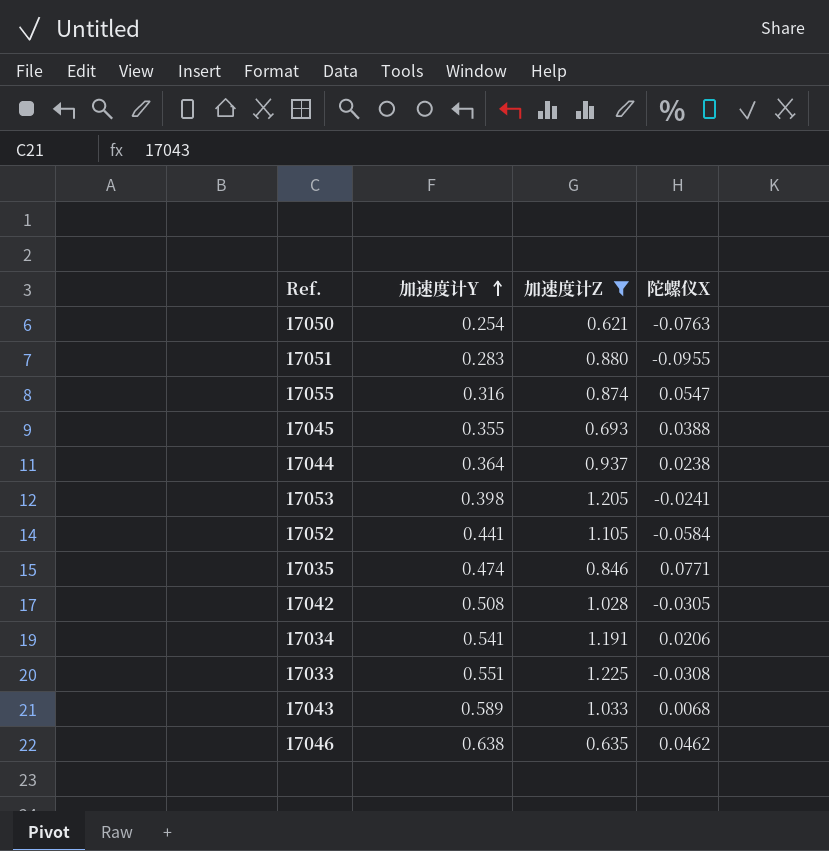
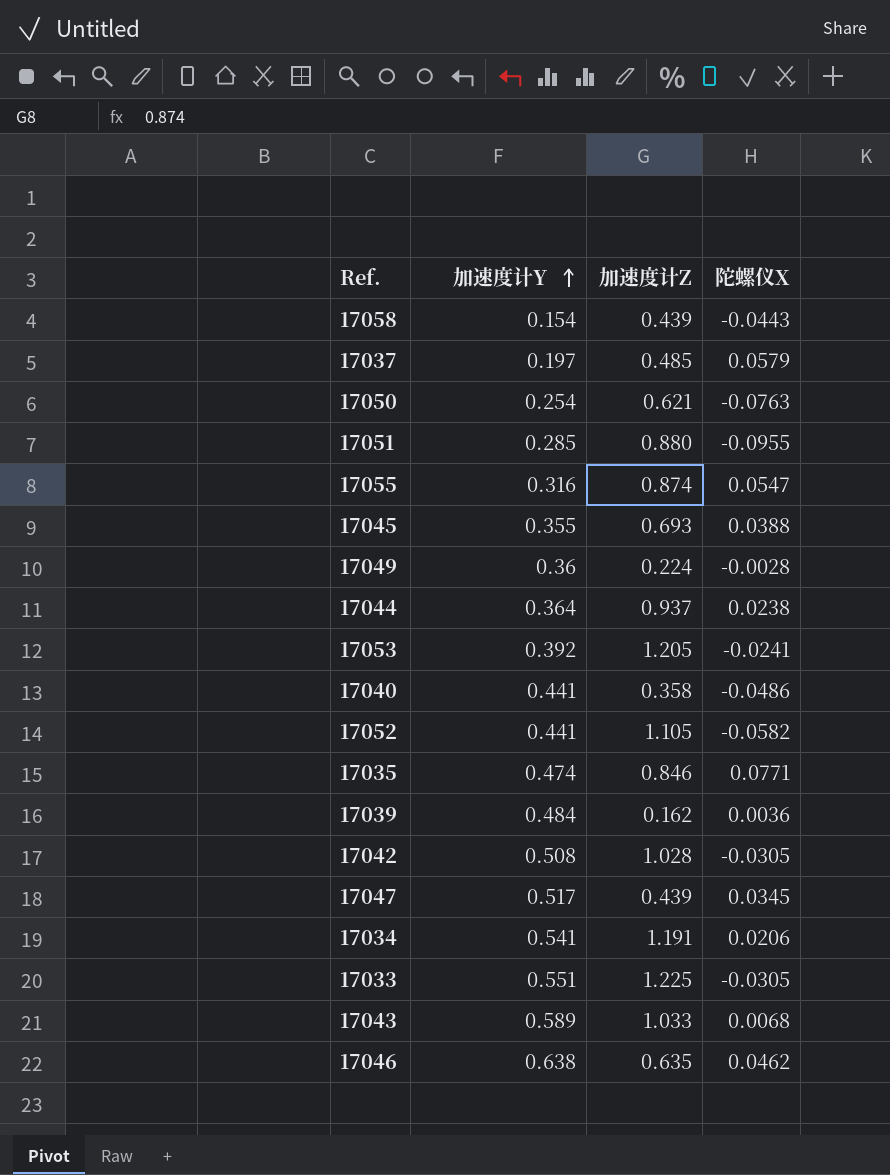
filter: 加速度计Z >= 0.621 -> none
17051 | 加速度计Y: 0.283 -> 0.285
17053 | 加速度计Y: 0.398 -> 0.392
17052 | 陀螺仪X: -0.0584 -> -0.0582
17033 | 陀螺仪X: -0.0308 -> -0.0305

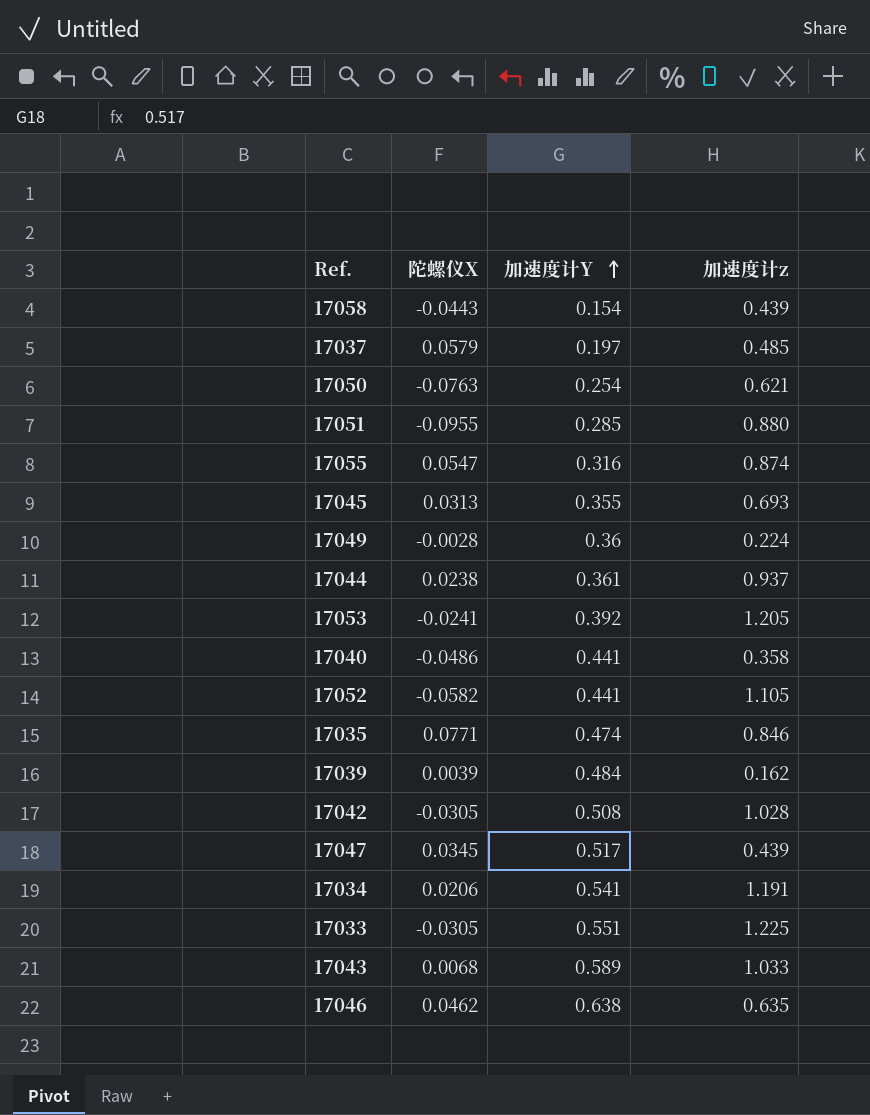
column 陀螺仪X | position: 4 -> 2
column name: 加速度计Z -> 加速度计z
17045 | 陀螺仪X: 0.0388 -> 0.0313
17044 | 加速度计Y: 0.364 -> 0.361
17039 | 陀螺仪X: 0.0036 -> 0.0039

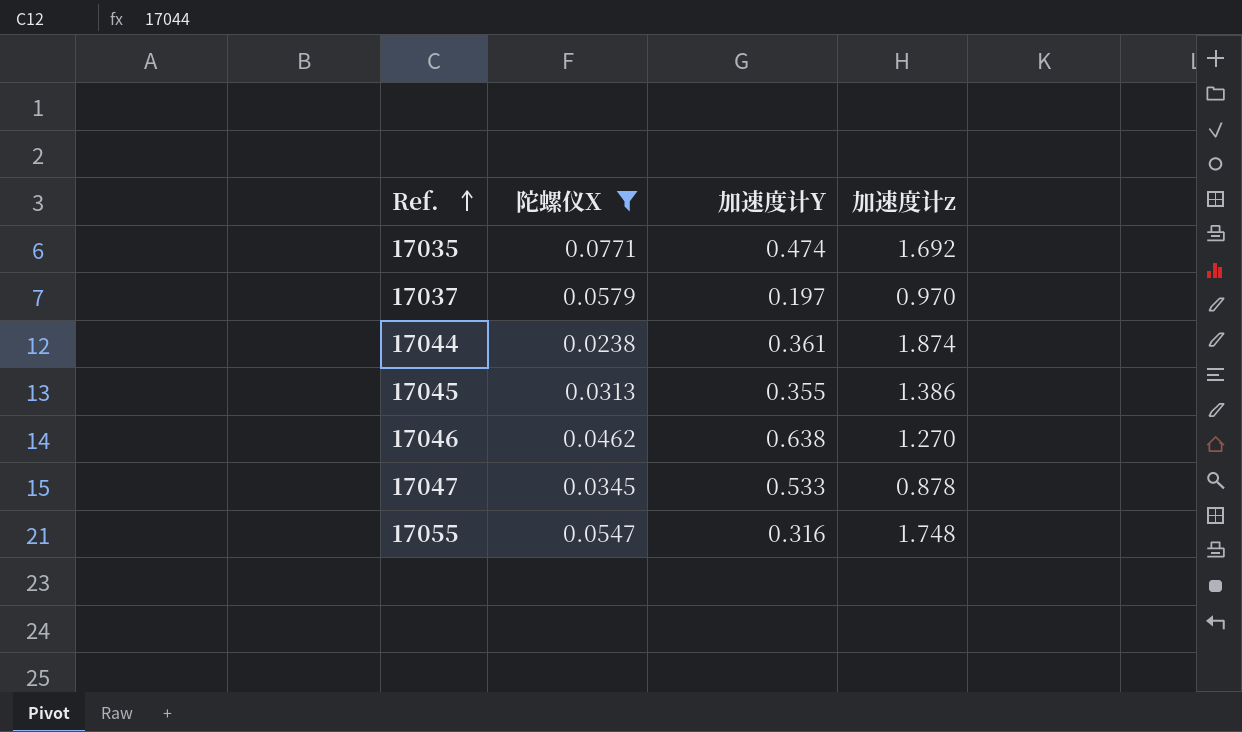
filter: none -> 陀螺仪X >= 0.0238
row order: 加速度计Y ascending -> Ref. ascending
17035 | 加速度计z: 0.846 -> 1.692
17037 | 加速度计z: 0.485 -> 0.970
17044 | 加速度计z: 0.937 -> 1.874
17045 | 加速度计z: 0.693 -> 1.386
17046 | 加速度计z: 0.635 -> 1.270
17047 | 加速度计Y: 0.517 -> 0.533
17047 | 加速度计z: 0.439 -> 0.878
17055 | 加速度计z: 0.874 -> 1.748

